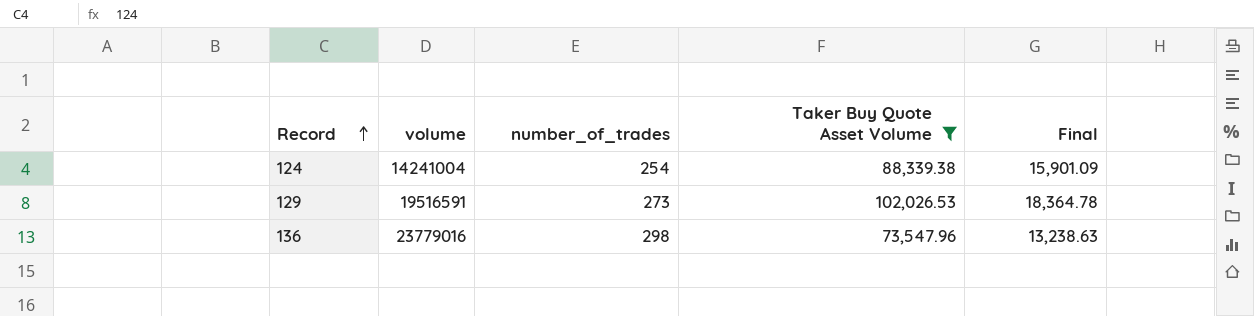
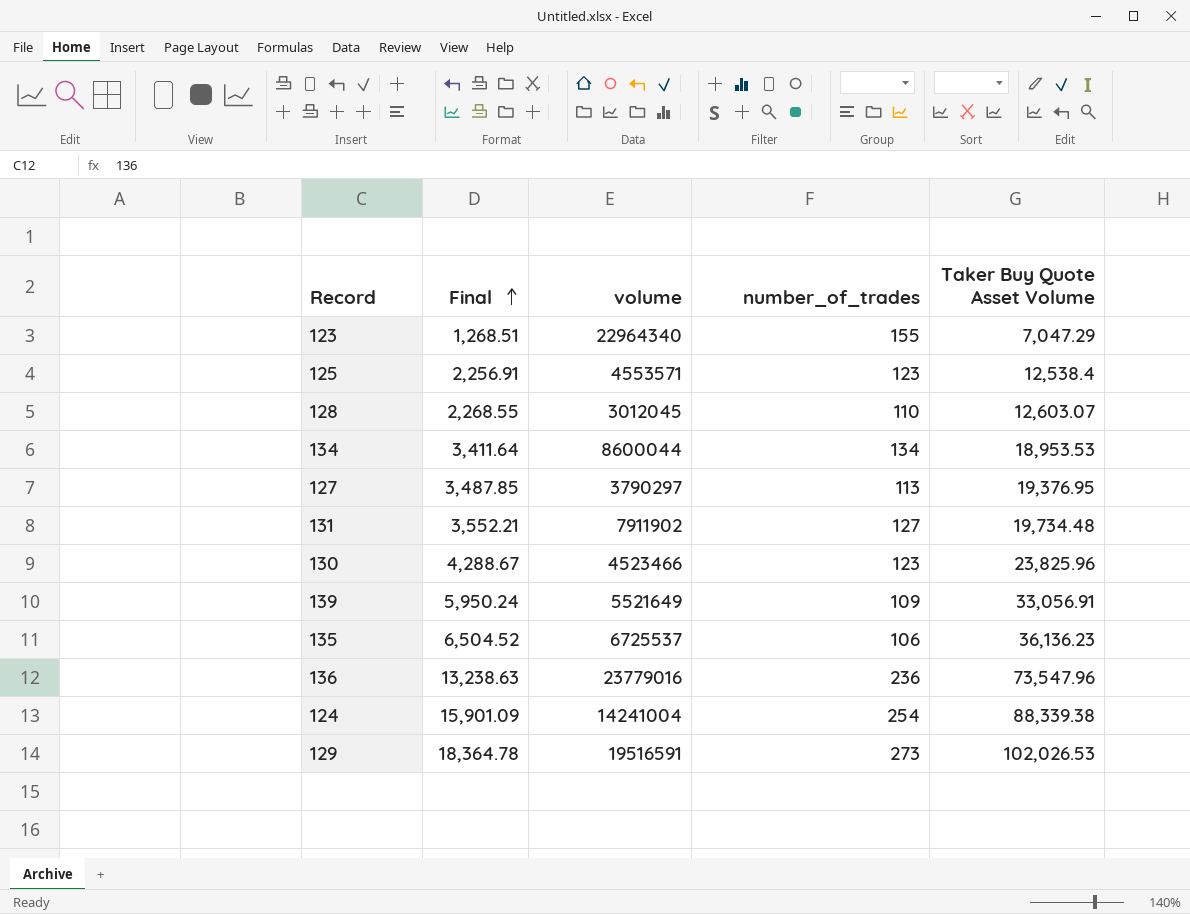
filter: Taker Buy Quote Asset Volume >= 73,547.96 -> none
row order: Record ascending -> Final ascending
column Final | position: 5 -> 2
136 | number_of_trades: 298 -> 236

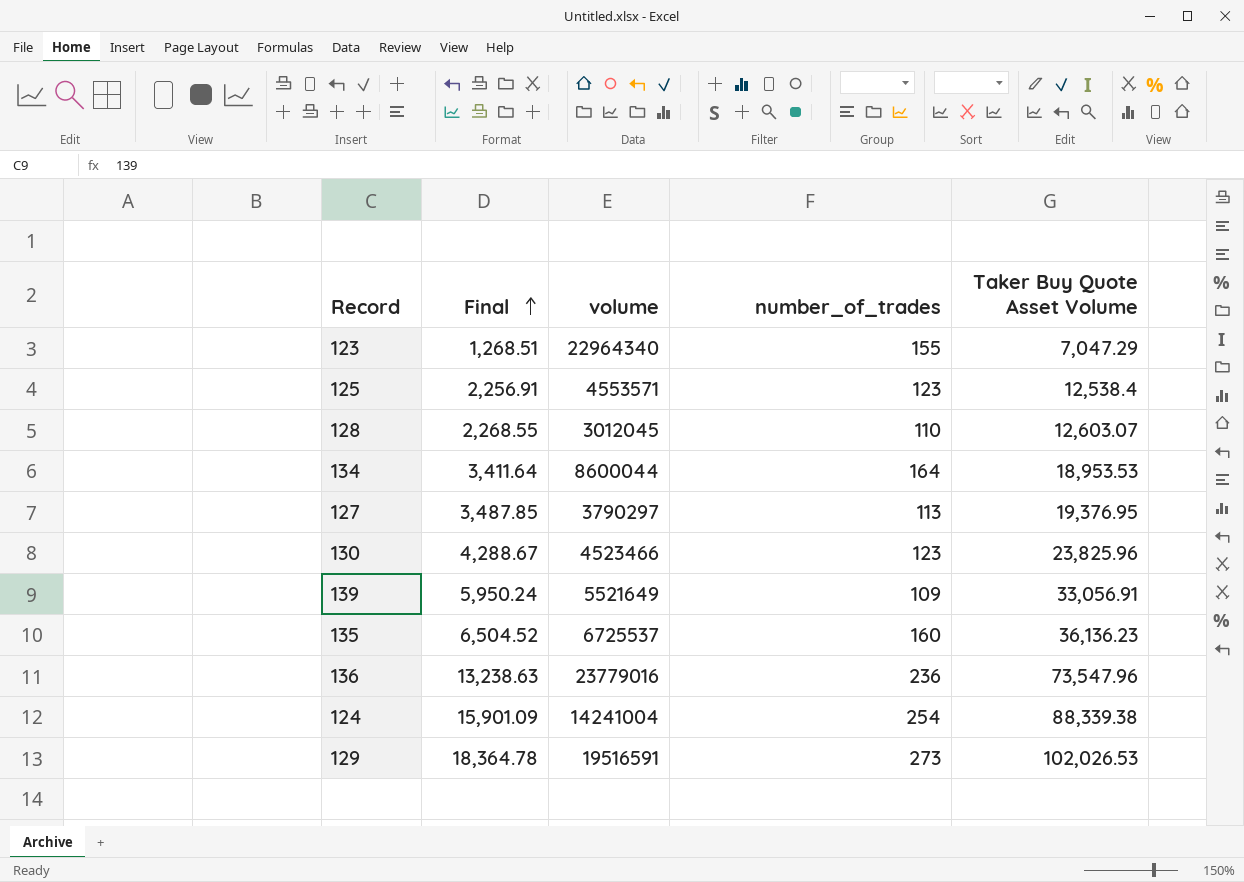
row 131: 3,552.21 | 7911902 | 127 | 19,734.48 -> none
134 | number_of_trades: 134 -> 164
135 | number_of_trades: 106 -> 160

